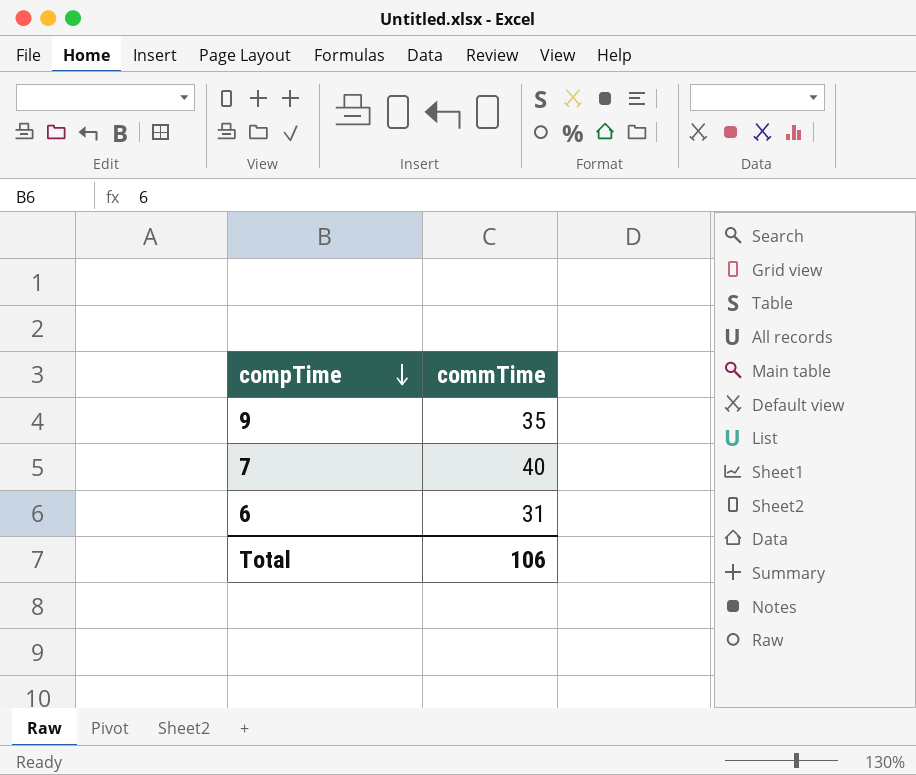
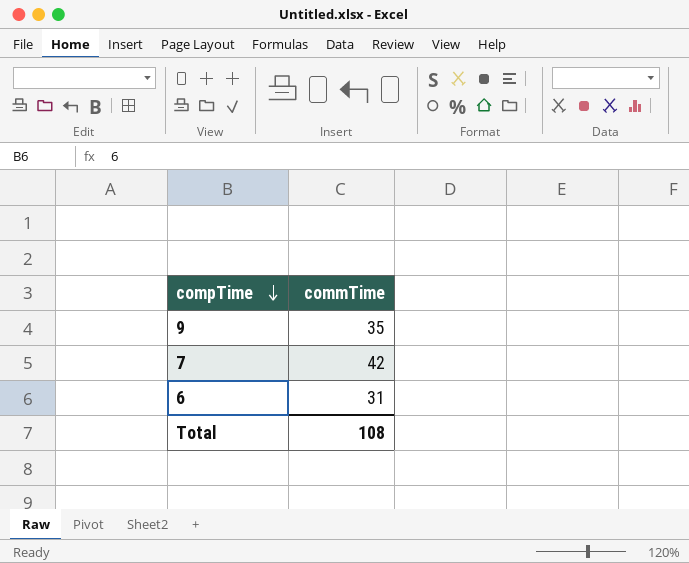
7 | commTime: 40 -> 42
Total | commTime: 106 -> 108

